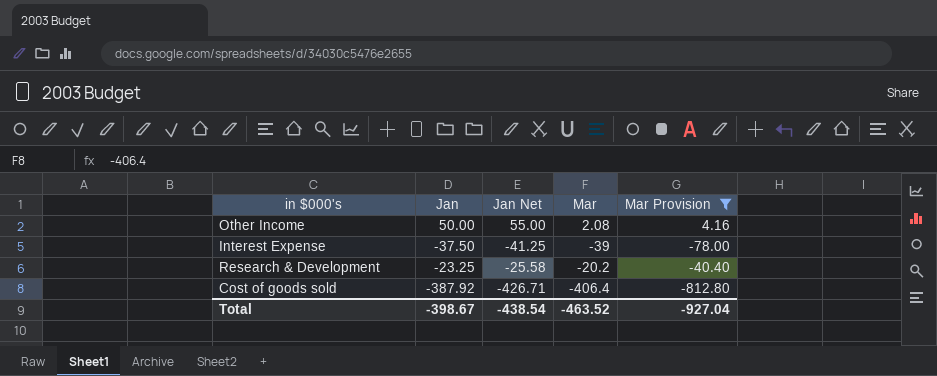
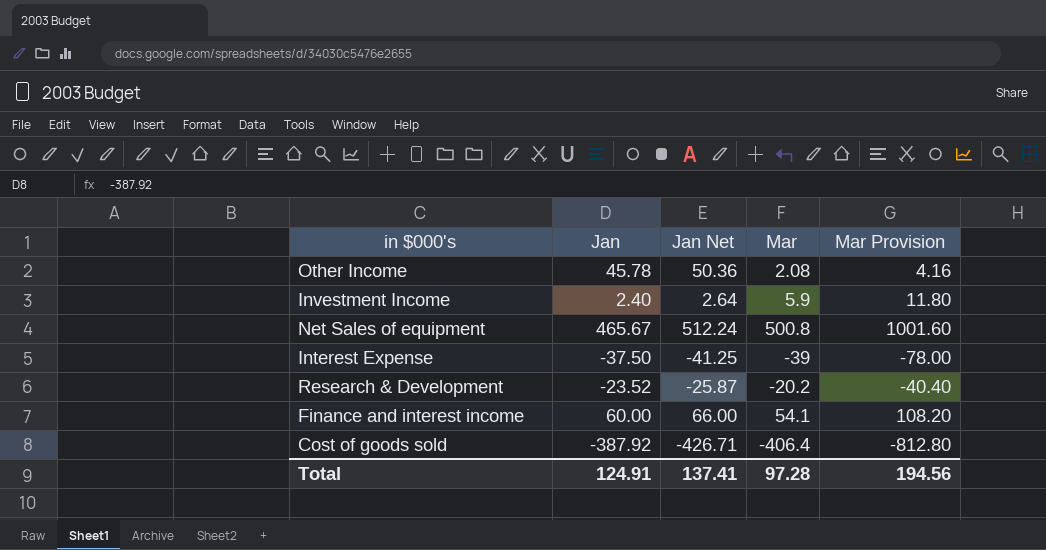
filter: Mar Provision <= 4.16 -> none
Other Income | Jan: 50.00 -> 45.78
Other Income | Jan Net: 55.00 -> 50.36
Research & Development | Jan: -23.25 -> -23.52
Research & Development | Jan Net: -25.58 -> -25.87
Total | Jan: -398.67 -> 124.91
Total | Jan Net: -438.54 -> 137.41
Total | Mar: -463.52 -> 97.28
Total | Mar Provision: -927.04 -> 194.56

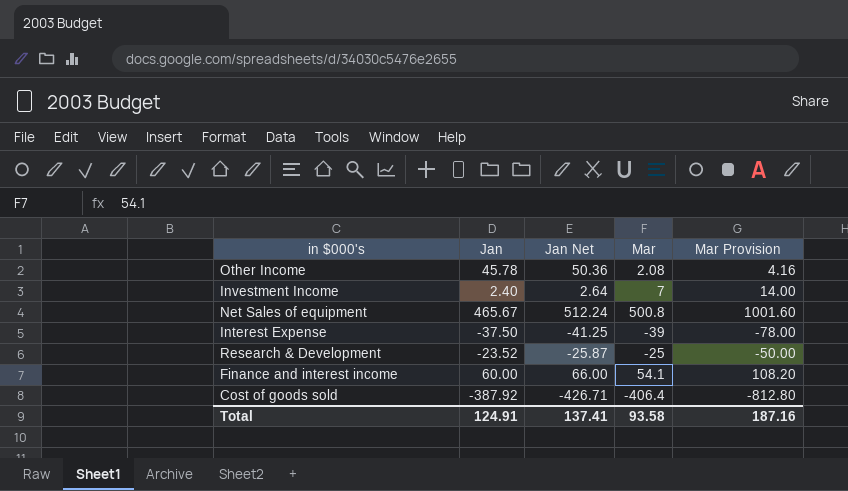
Investment Income | Mar: 5.9 -> 7
Investment Income | Mar Provision: 11.80 -> 14.00
Research & Development | Mar: -20.2 -> -25
Research & Development | Mar Provision: -40.40 -> -50.00
Total | Mar: 97.28 -> 93.58
Total | Mar Provision: 194.56 -> 187.16

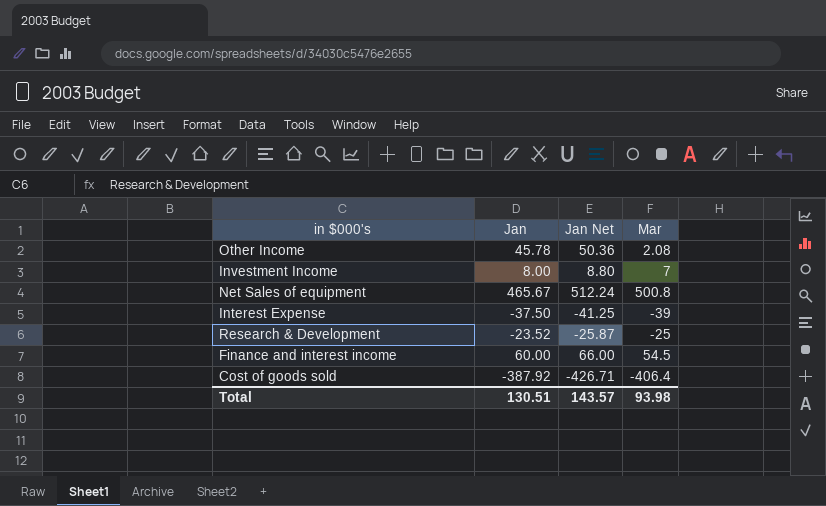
column Mar Provision | formula: [Mar] * 2 -> none
Investment Income | Jan: 2.40 -> 8.00
Investment Income | Jan Net: 2.64 -> 8.80
Finance and interest income | Mar: 54.1 -> 54.5
Total | Jan: 124.91 -> 130.51
Total | Jan Net: 137.41 -> 143.57
Total | Mar: 93.58 -> 93.98

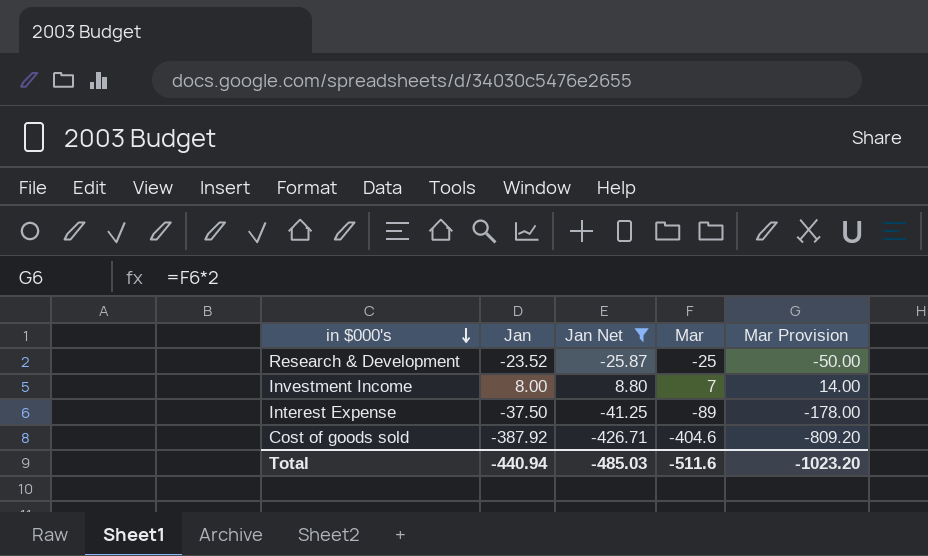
filter: none -> Jan Net <= 8.80
row order: none -> in $000's descending
column Mar Provision | formula: none -> [Mar] * 2
Interest Expense | Mar: -39 -> -89
Cost of goods sold | Mar: -406.4 -> -404.6
Total | Jan: 130.51 -> -440.94
Total | Jan Net: 143.57 -> -485.03
Total | Mar: 93.98 -> -511.6

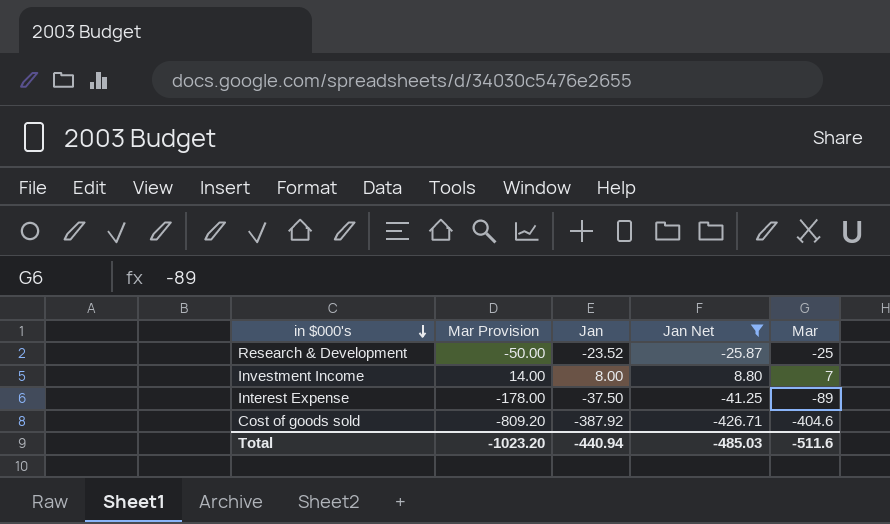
column Mar Provision | position: 5 -> 2

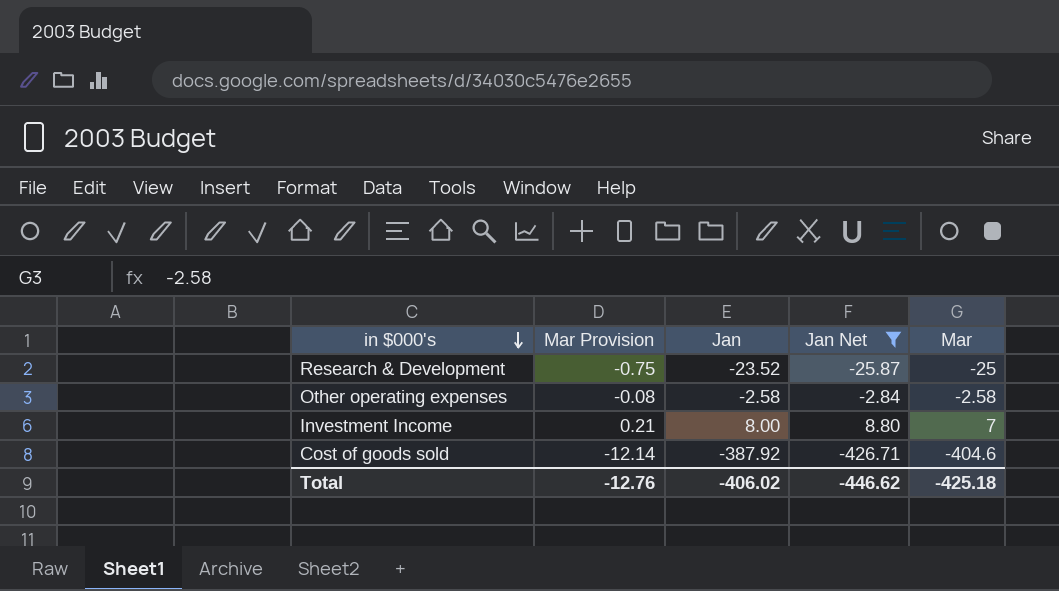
column Mar Provision | formula: [Mar] * 2 -> [Mar] * 0.03
row Interest Expense: -178.00 | -37.50 | -41.25 | -89 -> none
row Other operating expenses: none -> -0.08 | -2.58 | -2.84 | -2.58
Total | Mar Provision: -1023.20 -> -12.76
Total | Jan: -440.94 -> -406.02
Total | Jan Net: -485.03 -> -446.62
Total | Mar: -511.6 -> -425.18

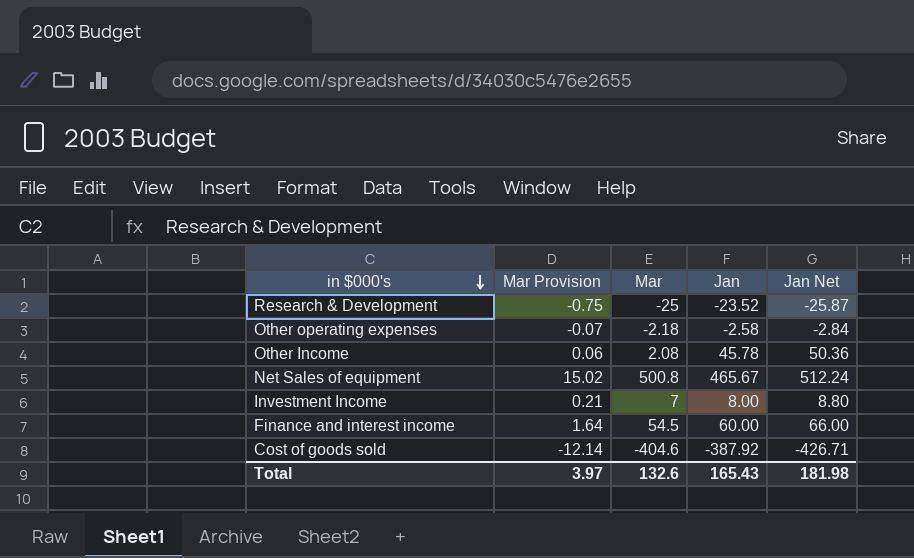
filter: Jan Net <= 8.80 -> none
column Mar | position: 5 -> 3
Other operating expenses | Mar Provision: -0.08 -> -0.07
Other operating expenses | Mar: -2.58 -> -2.18
Total | Mar Provision: -12.76 -> 3.97
Total | Mar: -425.18 -> 132.6
Total | Jan: -406.02 -> 165.43
Total | Jan Net: -446.62 -> 181.98

